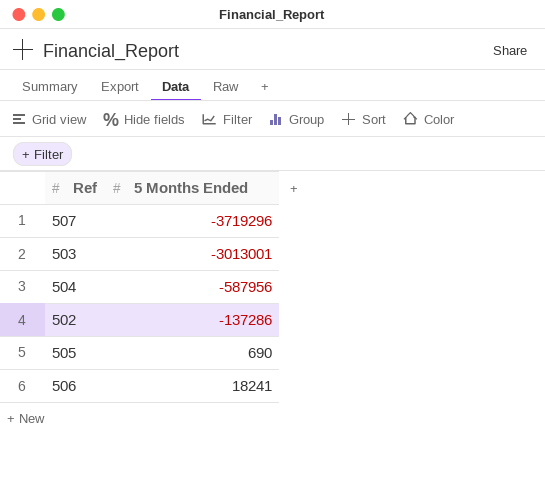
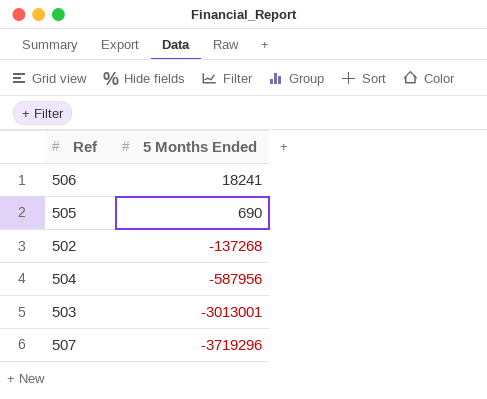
row order: 5 Months Ended ascending -> 5 Months Ended descending
502 | 5 Months Ended: -137286 -> -137268

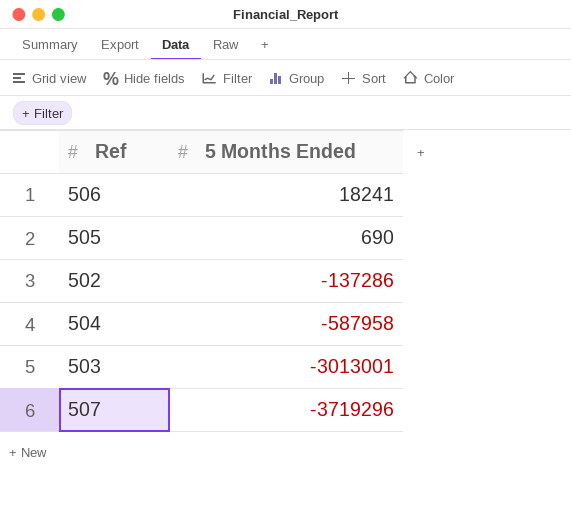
502 | 5 Months Ended: -137268 -> -137286
504 | 5 Months Ended: -587956 -> -587958

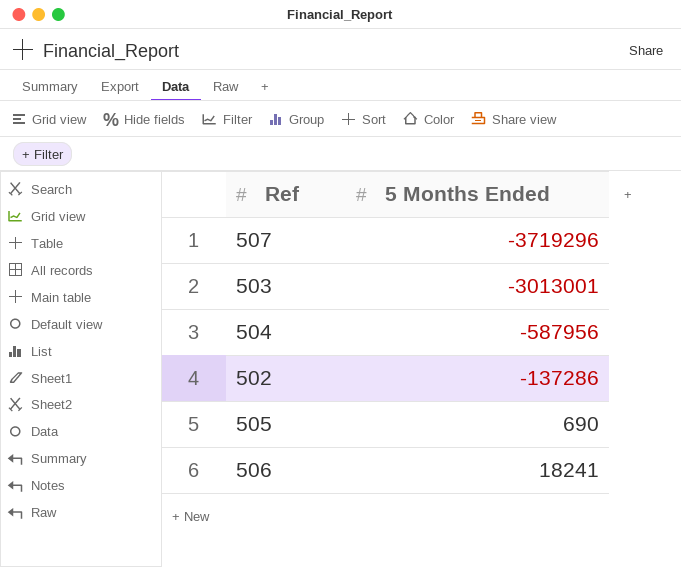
row order: 5 Months Ended descending -> 5 Months Ended ascending
504 | 5 Months Ended: -587958 -> -587956

